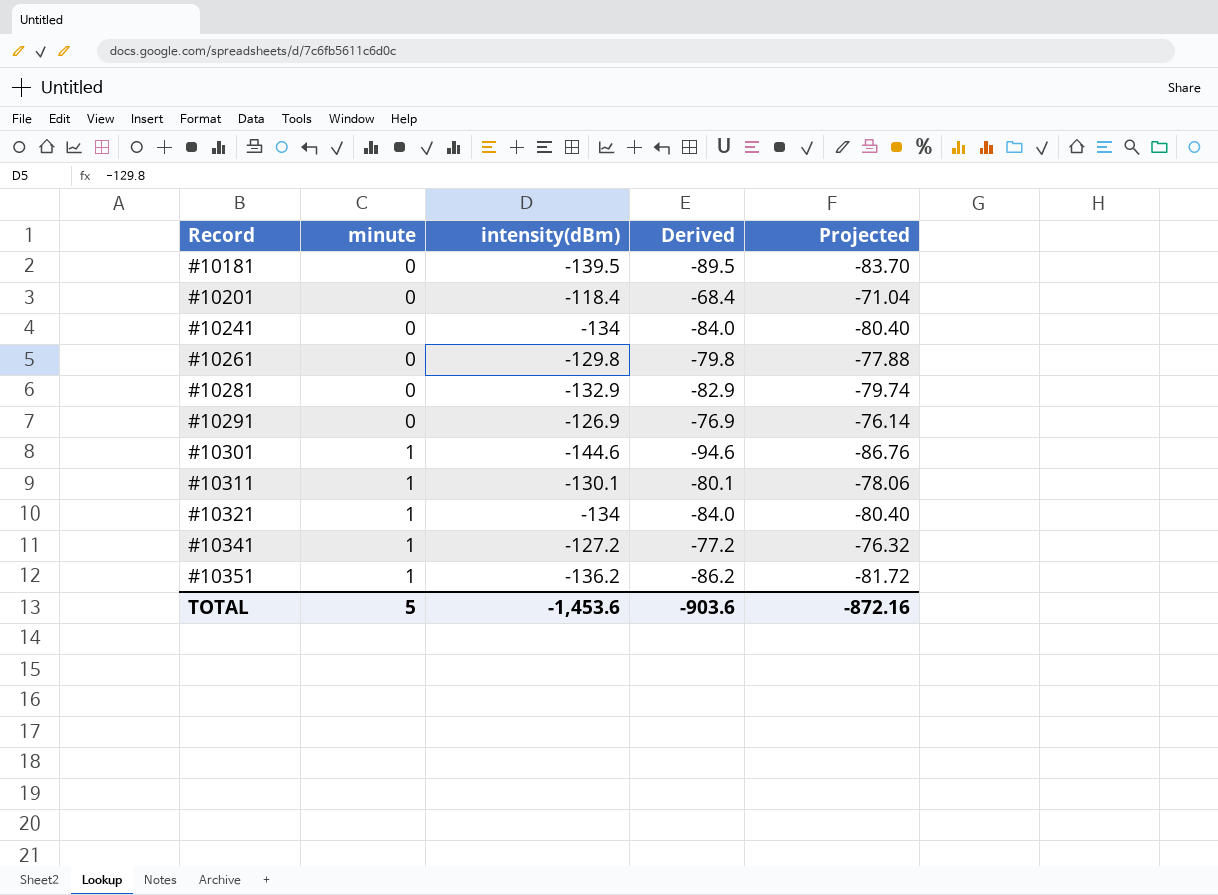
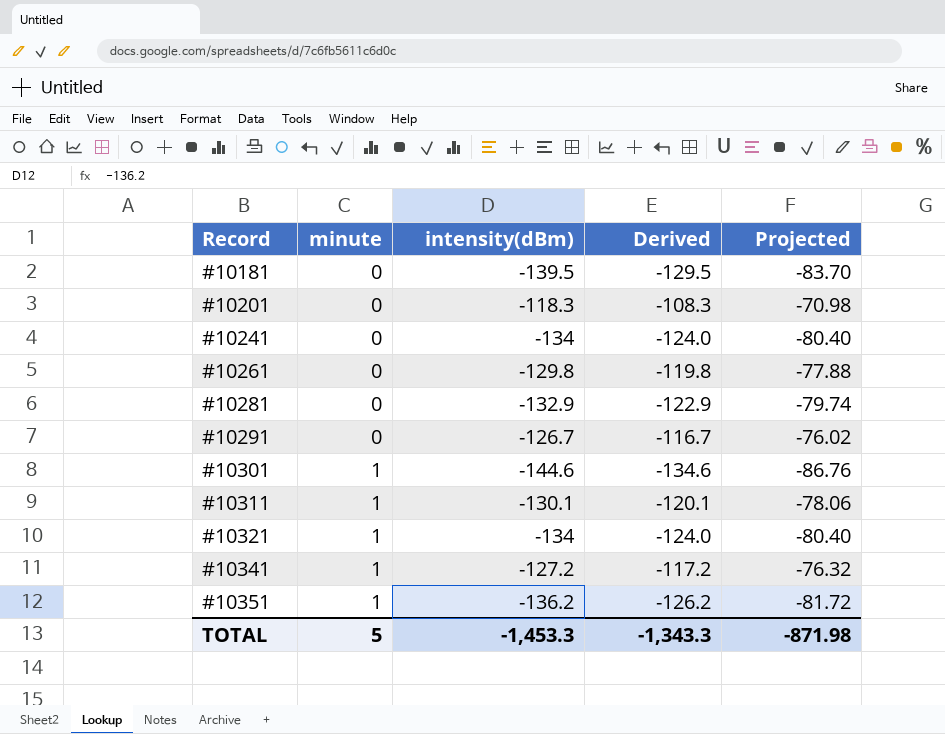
column Derived | formula: [intensity(dBm)] + 50 -> [intensity(dBm)] + 10
#10201 | intensity(dBm): -118.4 -> -118.3
#10201 | Projected: -71.04 -> -70.98
#10291 | intensity(dBm): -126.9 -> -126.7
#10291 | Projected: -76.14 -> -76.02
TOTAL | intensity(dBm): -1,453.6 -> -1,453.3
TOTAL | Derived: -903.6 -> -1,343.3
TOTAL | Projected: -872.16 -> -871.98

